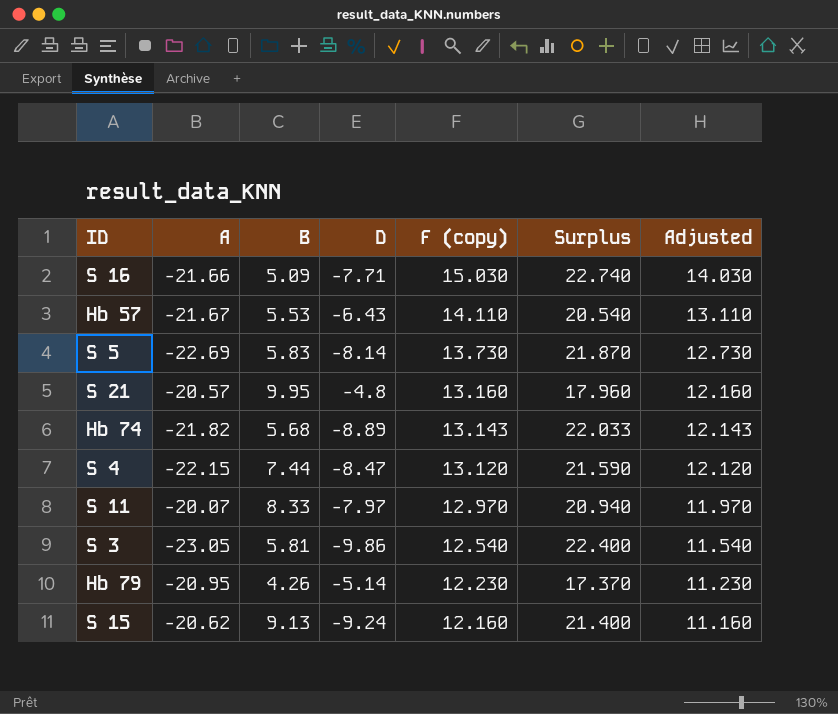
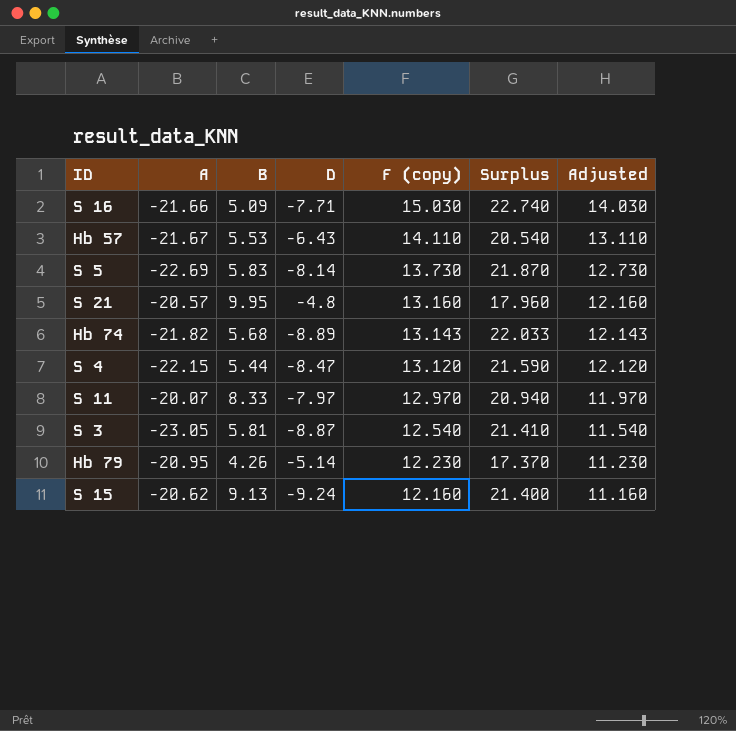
S 4 | B: 7.44 -> 5.44
S 3 | D: -9.86 -> -8.87
S 3 | Surplus: 22.400 -> 21.410

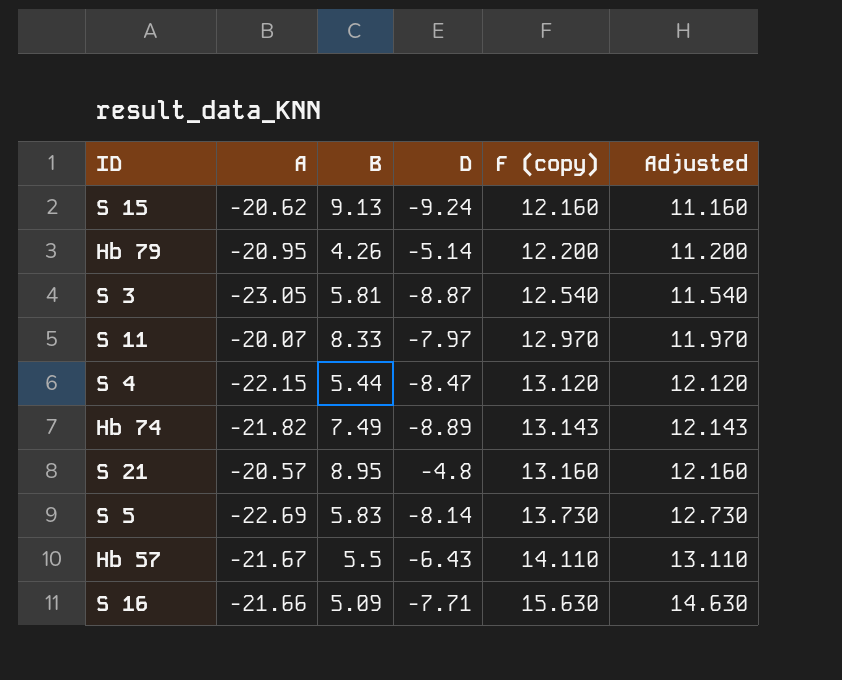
row order: F (copy) descending -> F (copy) ascending
column Surplus | formula: [F (copy)] - [D] -> none
Hb 79 | F (copy): 12.230 -> 12.200
Hb 79 | Adjusted: 11.230 -> 11.200
Hb 74 | B: 5.68 -> 7.49
S 21 | B: 9.95 -> 8.95
Hb 57 | B: 5.53 -> 5.5
S 16 | F (copy): 15.030 -> 15.630
S 16 | Adjusted: 14.030 -> 14.630

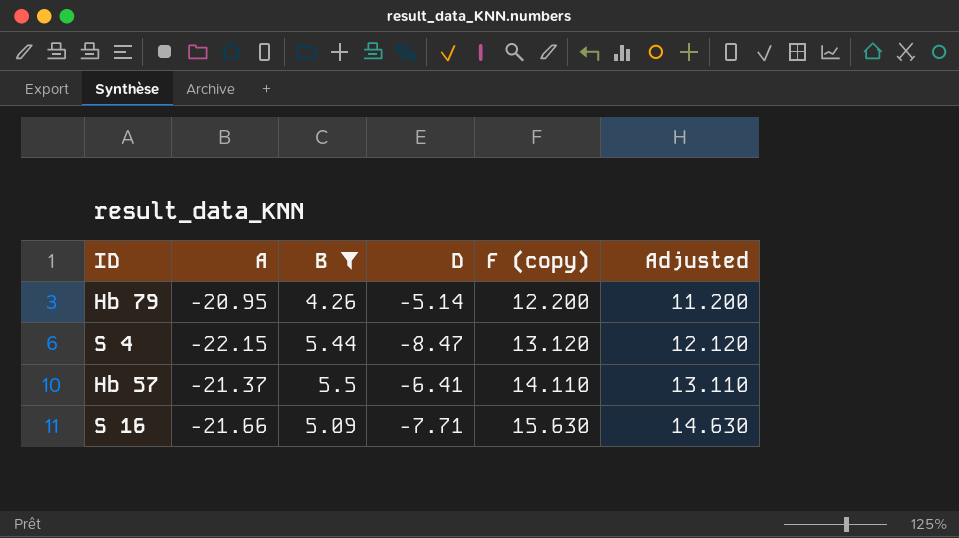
filter: none -> B <= 5.5
Hb 57 | A: -21.67 -> -21.37
Hb 57 | D: -6.43 -> -6.41

